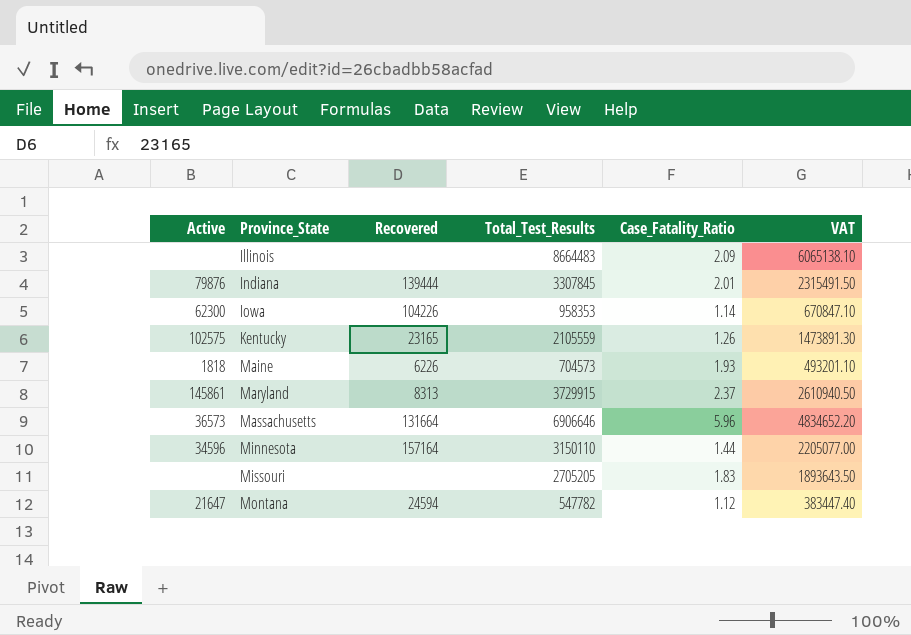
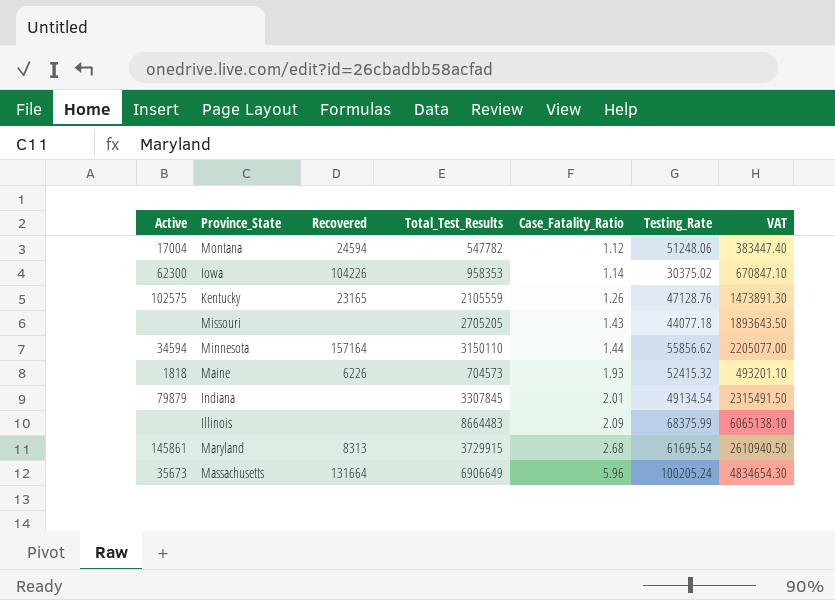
row order: Province_State ascending -> Case_Fatality_Ratio ascending
column Testing_Rate | position: none -> 6
Montana | Active: 21647 -> 17004
Missouri | Case_Fatality_Ratio: 1.83 -> 1.43
Minnesota | Active: 34596 -> 34594
Indiana | Active: 79876 -> 79879
Indiana | Recovered: 139444 -> none
Maryland | Case_Fatality_Ratio: 2.37 -> 2.68
Massachusetts | Active: 36573 -> 35673
Massachusetts | Total_Test_Results: 6906646 -> 6906649
Massachusetts | VAT: 4834652.20 -> 4834654.30

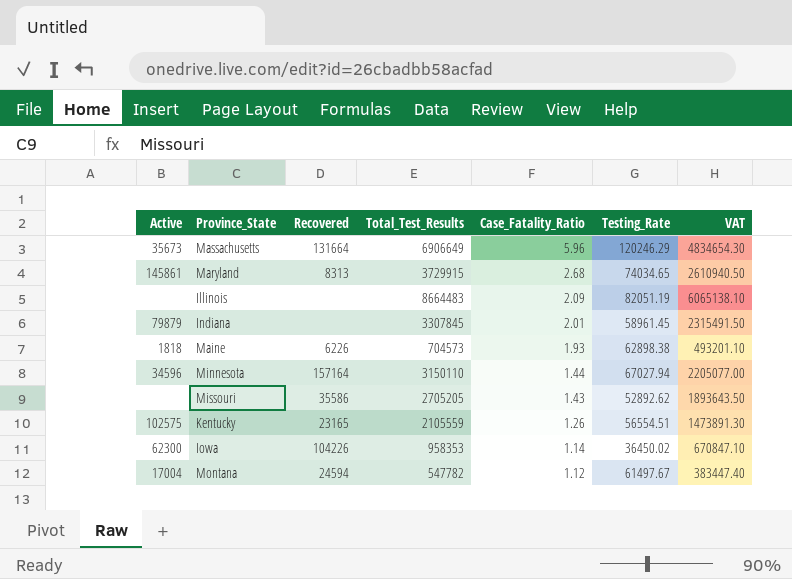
row order: Case_Fatality_Ratio ascending -> Case_Fatality_Ratio descending
Massachusetts | Testing_Rate: 100205.24 -> 120246.29
Maryland | Testing_Rate: 61695.54 -> 74034.65
Illinois | Testing_Rate: 68375.99 -> 82051.19
Indiana | Testing_Rate: 49134.54 -> 58961.45
Maine | Testing_Rate: 52415.32 -> 62898.38
Minnesota | Active: 34594 -> 34596
Minnesota | Testing_Rate: 55856.62 -> 67027.94
Missouri | Recovered: none -> 35586
Missouri | Testing_Rate: 44077.18 -> 52892.62
Kentucky | Testing_Rate: 47128.76 -> 56554.51
Iowa | Testing_Rate: 30375.02 -> 36450.02
Montana | Testing_Rate: 51248.06 -> 61497.67

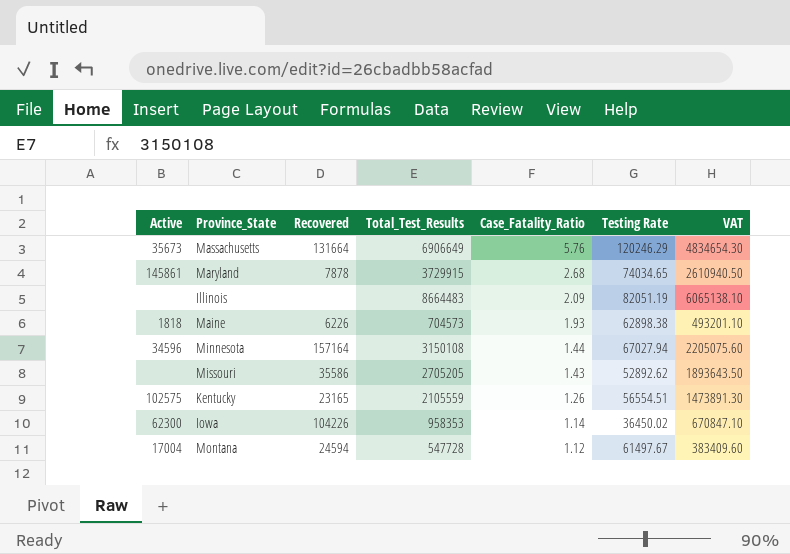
column name: Testing_Rate -> Testing Rate
row Indiana: 79879 | none | 3307845 | 2.01 | 58961.45 | 2315491.50 -> none
Massachusetts | Case_Fatality_Ratio: 5.96 -> 5.76
Maryland | Recovered: 8313 -> 7878
Minnesota | Total_Test_Results: 3150110 -> 3150108
Minnesota | VAT: 2205077.00 -> 2205075.60
Montana | Total_Test_Results: 547782 -> 547728
Montana | VAT: 383447.40 -> 383409.60

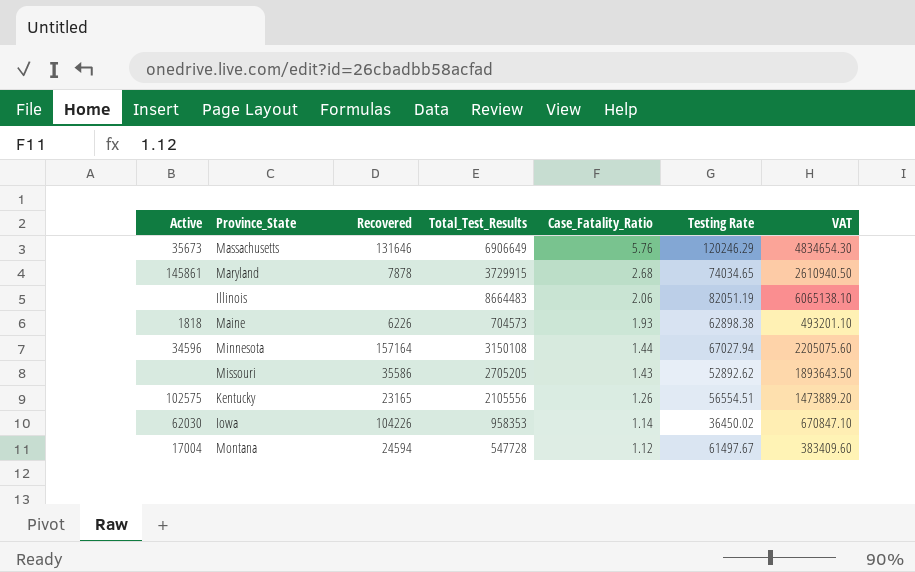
Massachusetts | Recovered: 131664 -> 131646
Illinois | Case_Fatality_Ratio: 2.09 -> 2.06
Kentucky | Total_Test_Results: 2105559 -> 2105556
Kentucky | VAT: 1473891.30 -> 1473889.20
Iowa | Active: 62300 -> 62030

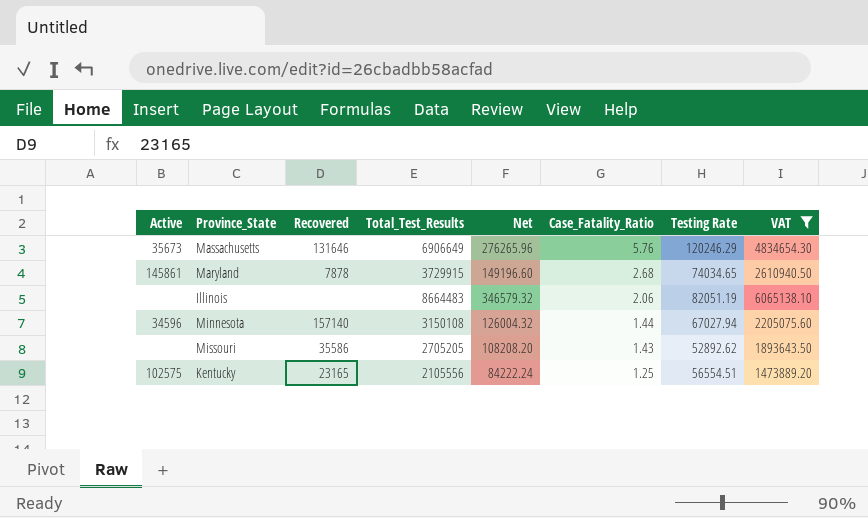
filter: none -> VAT >= 1473889.20
column Net | formula: none -> [Total_Test_Results] * 0.04
Minnesota | Recovered: 157164 -> 157140
Kentucky | Case_Fatality_Ratio: 1.26 -> 1.25

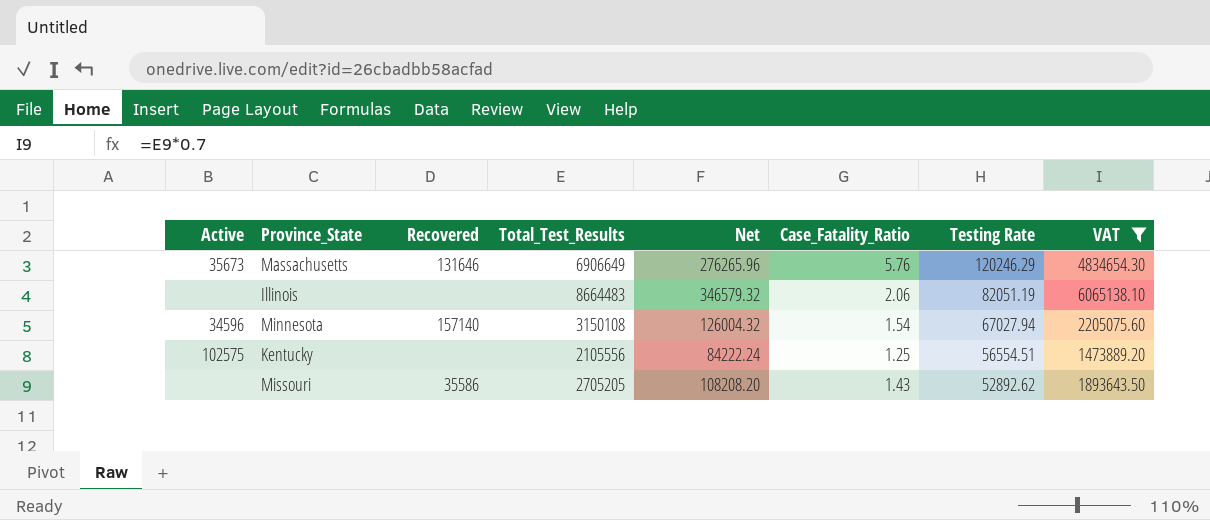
row order: Case_Fatality_Ratio descending -> Testing Rate descending
row Maryland: 145861 | 7878 | 3729915 | 149196.60 | 2.68 | 74034.65 | 2610940.50 -> none
Minnesota | Case_Fatality_Ratio: 1.44 -> 1.54
Kentucky | Recovered: 23165 -> none

